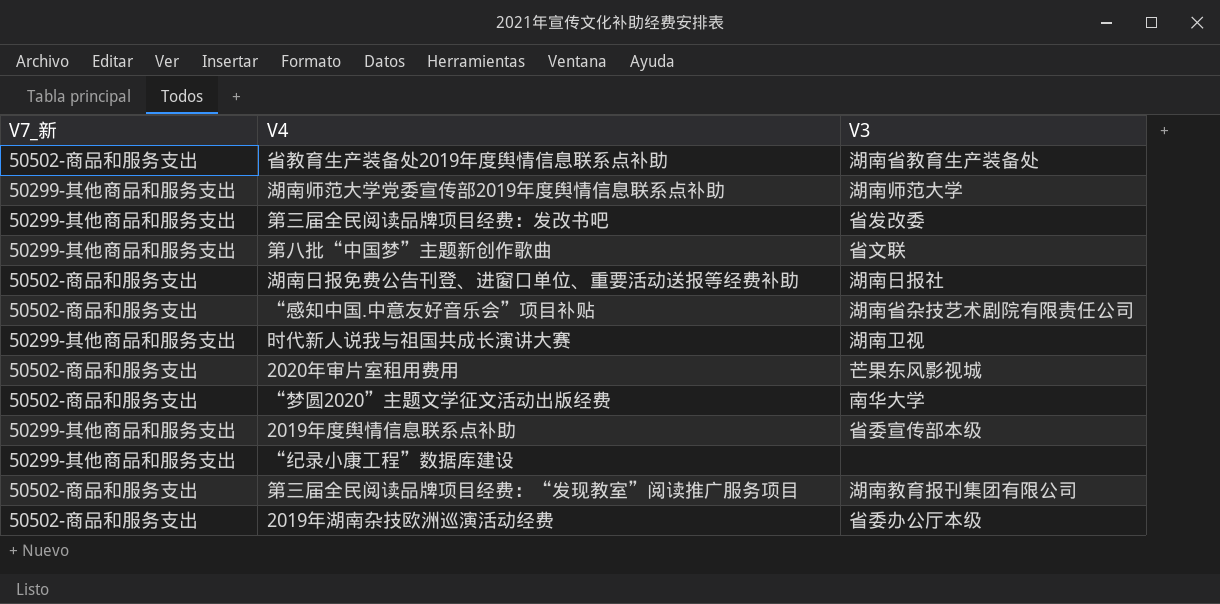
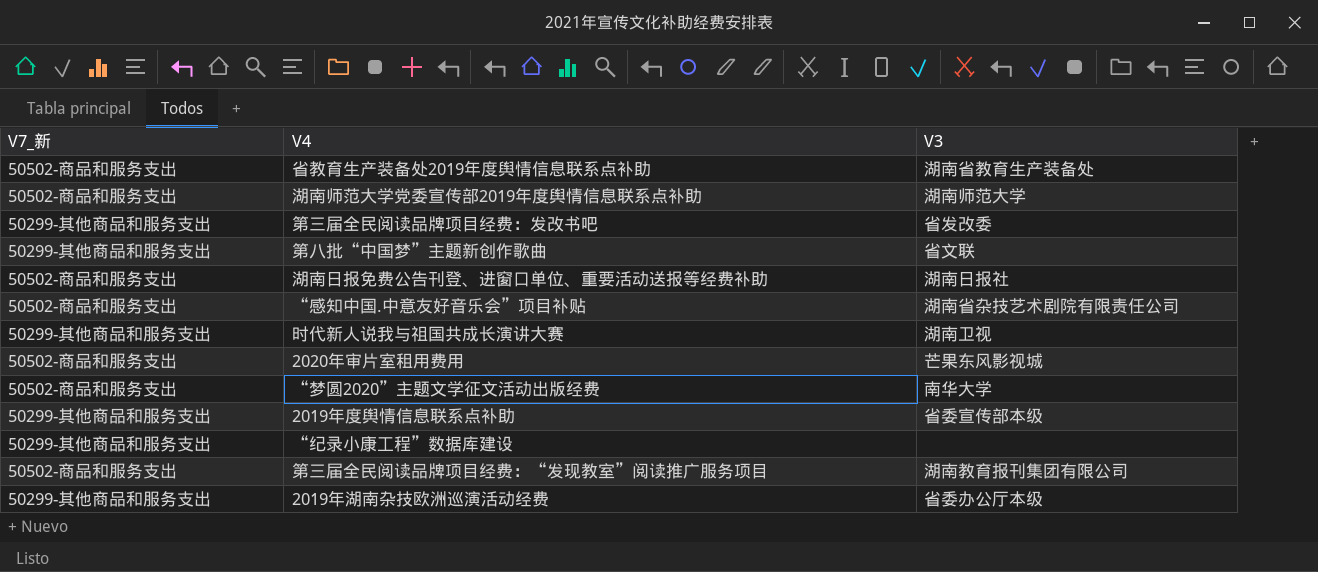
湖南师范大学党委宣传部2019年度舆情信息联系点补助 | V7_新: 50299-其他商品和服务支出 -> 50502-商品和服务支出
2019年湖南杂技欧洲巡演活动经费 | V7_新: 50502-商品和服务支出 -> 50299-其他商品和服务支出

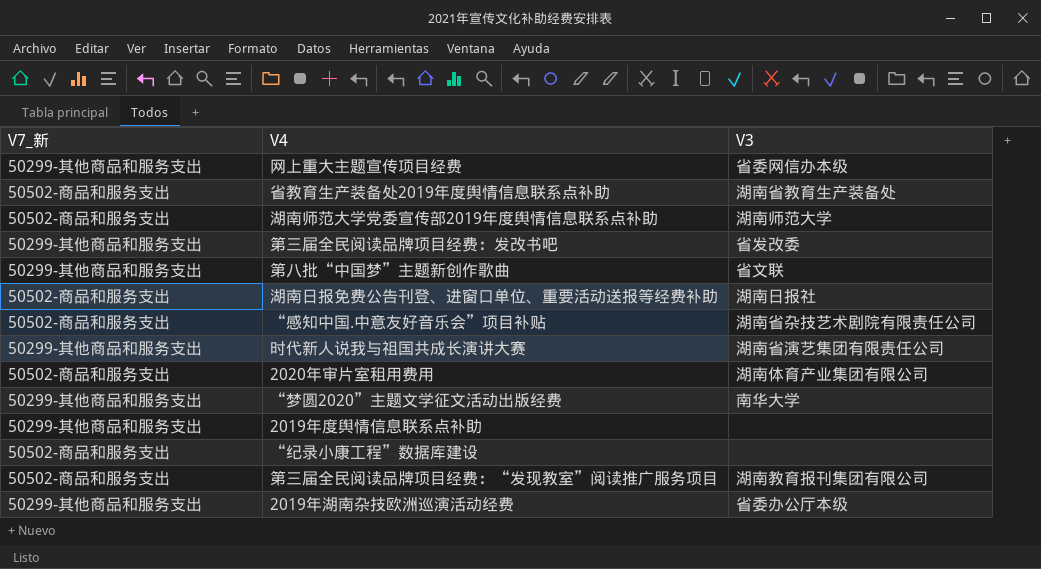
row 网上重大主题宣传项目经费: none -> 50299-其他商品和服务支出 | 省委网信办本级
时代新人说我与祖国共成长演讲大赛 | V3: 湖南卫视 -> 湖南省演艺集团有限责任公司
2020年审片室租用费用 | V3: 芒果东风影视城 -> 湖南体育产业集团有限公司
“梦圆2020”主题文学征文活动出版经费 | V7_新: 50502-商品和服务支出 -> 50299-其他商品和服务支出
2019年度舆情信息联系点补助 | V3: 省委宣传部本级 -> none
“纪录小康工程”数据库建设 | V7_新: 50299-其他商品和服务支出 -> 50502-商品和服务支出

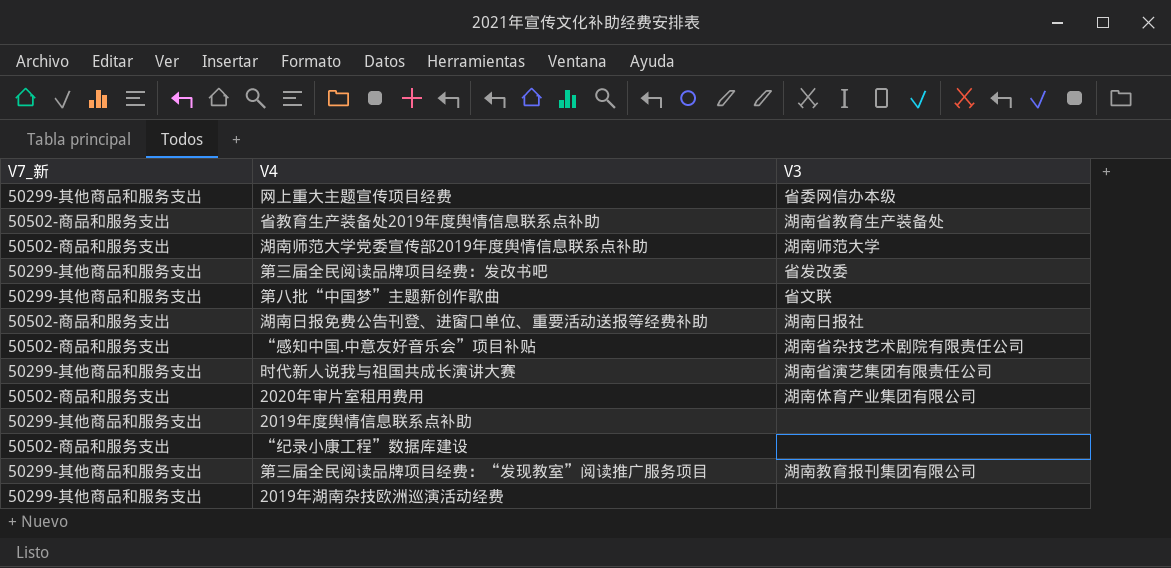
row “梦圆2020”主题文学征文活动出版经费: 50299-其他商品和服务支出 | 南华大学 -> none
第三届全民阅读品牌项目经费：“发现教室”阅读推广服务项目 | V7_新: 50502-商品和服务支出 -> 50299-其他商品和服务支出
2019年湖南杂技欧洲巡演活动经费 | V3: 省委办公厅本级 -> none

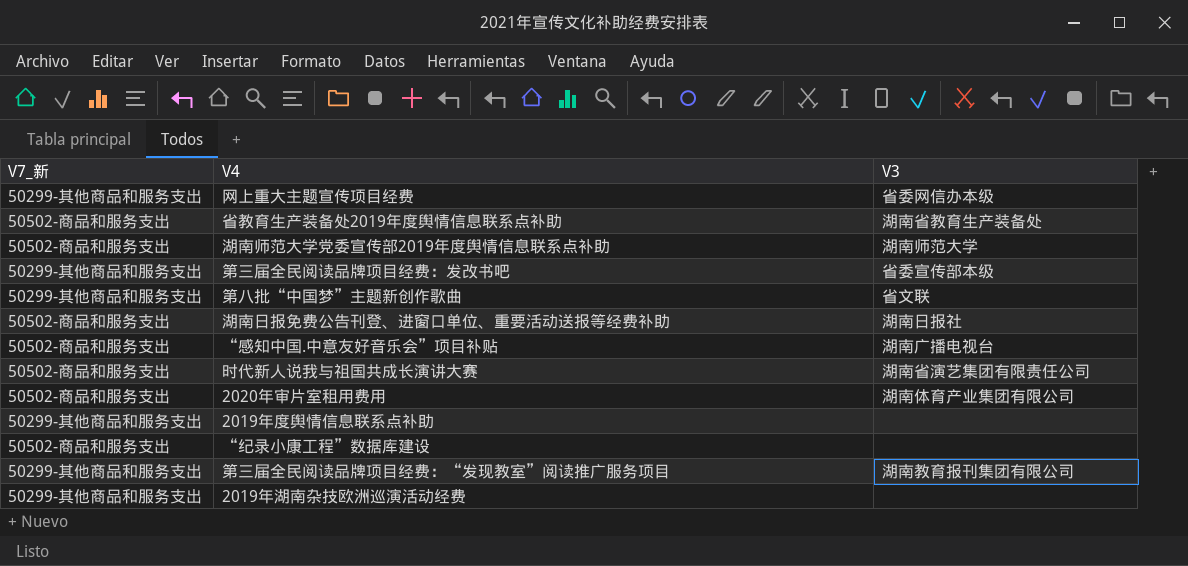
第三届全民阅读品牌项目经费：发改书吧 | V3: 省发改委 -> 省委宣传部本级
“感知中国.中意友好音乐会”项目补贴 | V3: 湖南省杂技艺术剧院有限责任公司 -> 湖南广播电视台
时代新人说我与祖国共成长演讲大赛 | V7_新: 50299-其他商品和服务支出 -> 50502-商品和服务支出

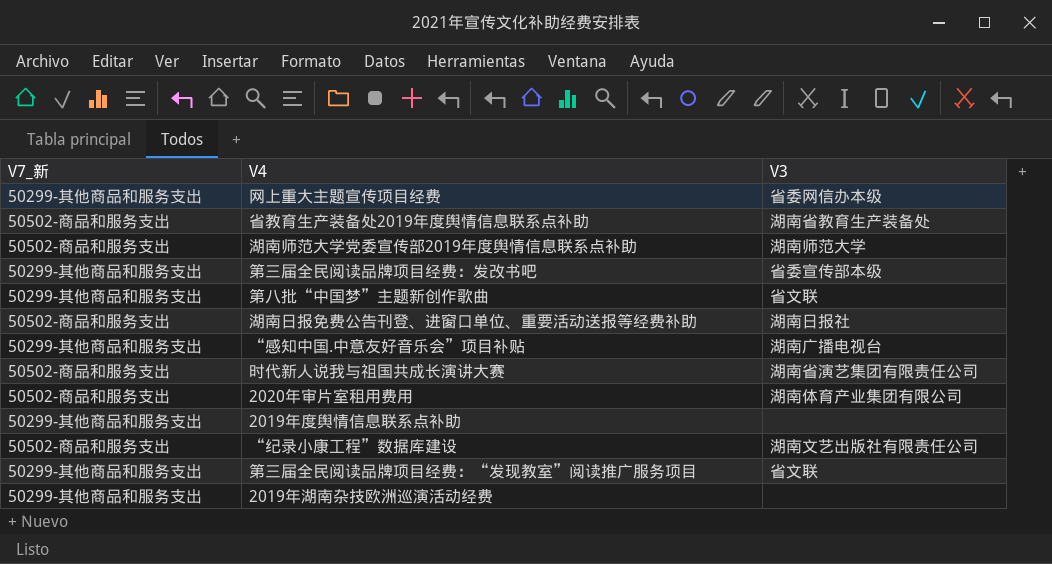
“感知中国.中意友好音乐会”项目补贴 | V7_新: 50502-商品和服务支出 -> 50299-其他商品和服务支出
“纪录小康工程”数据库建设 | V3: none -> 湖南文艺出版社有限责任公司
第三届全民阅读品牌项目经费：“发现教室”阅读推广服务项目 | V3: 湖南教育报刊集团有限公司 -> 省文联

